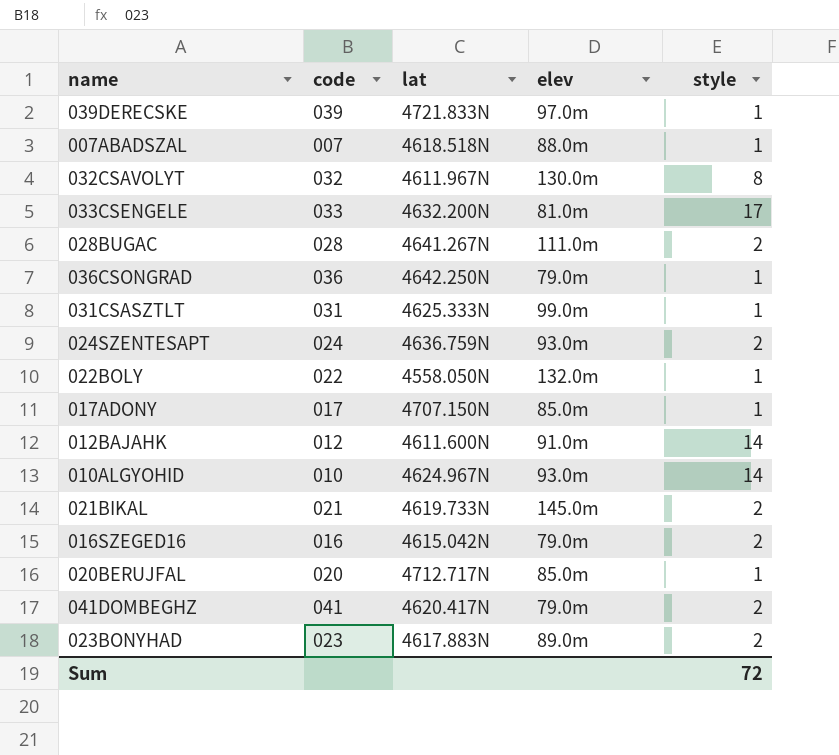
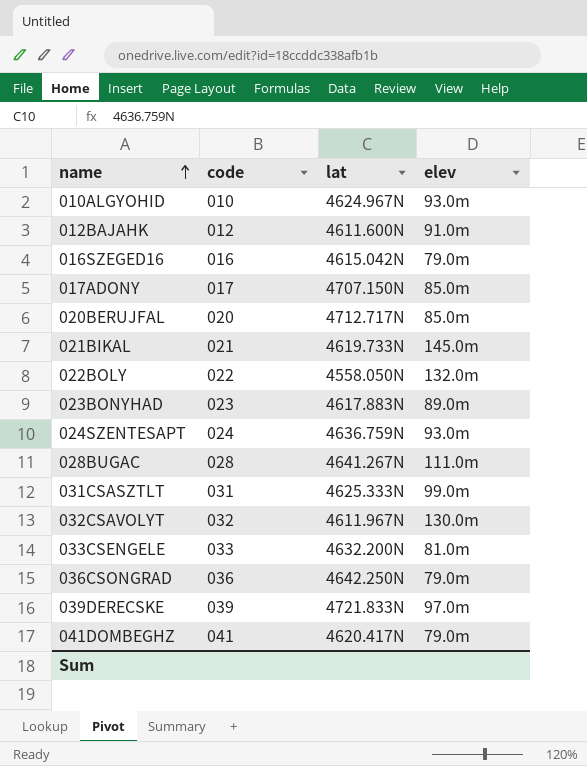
row order: none -> name ascending
column style | position: 5 -> none
row 007ABADSZAL: 007 | 4618.518N | 88.0m | 1 -> none

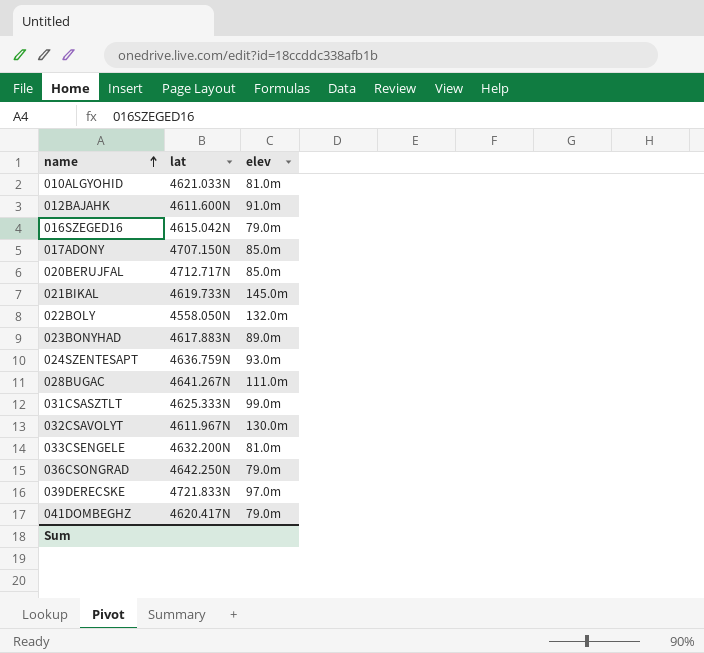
column code | position: 2 -> none
010ALGYOHID | lat: 4624.967N -> 4621.033N
010ALGYOHID | elev: 93.0m -> 81.0m

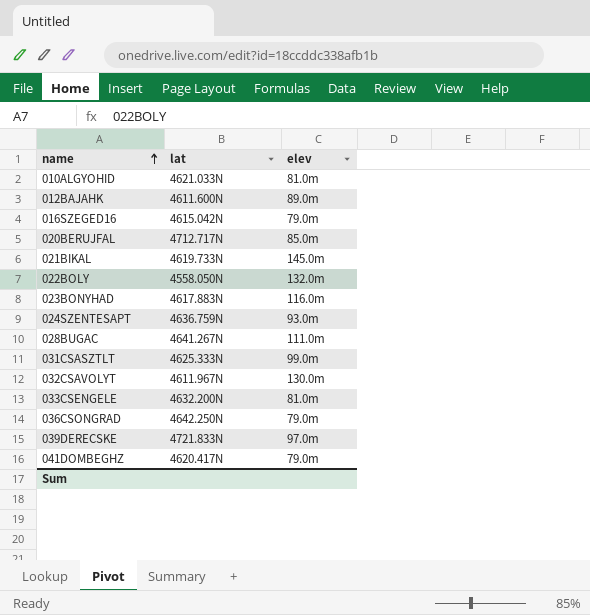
row 017ADONY: 4707.150N | 85.0m -> none
012BAJAHK | elev: 91.0m -> 89.0m
023BONYHAD | elev: 89.0m -> 116.0m

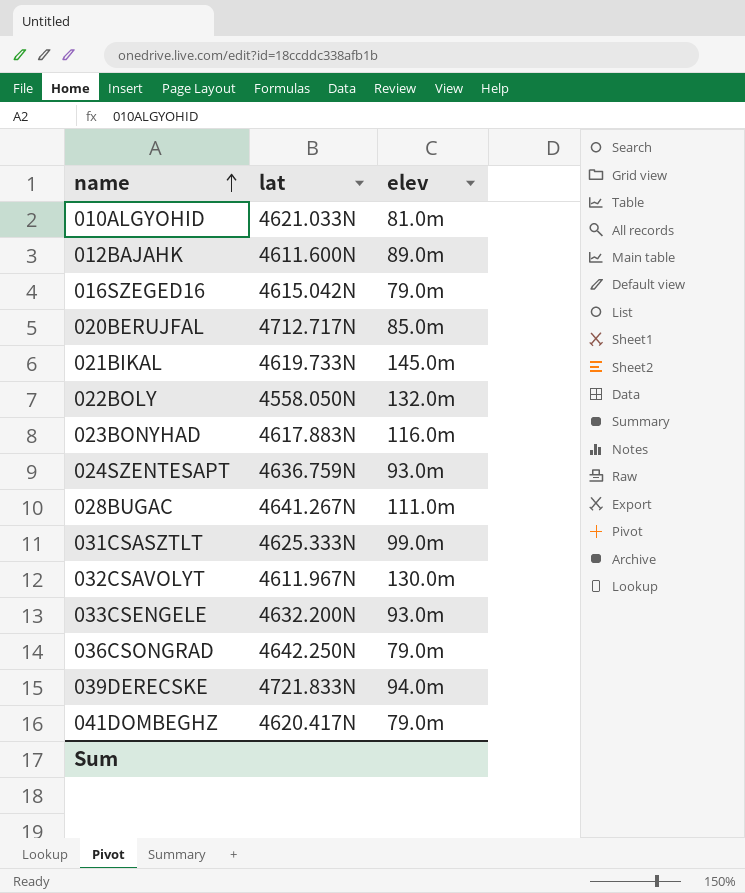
033CSENGELE | elev: 81.0m -> 93.0m
039DERECSKE | elev: 97.0m -> 94.0m

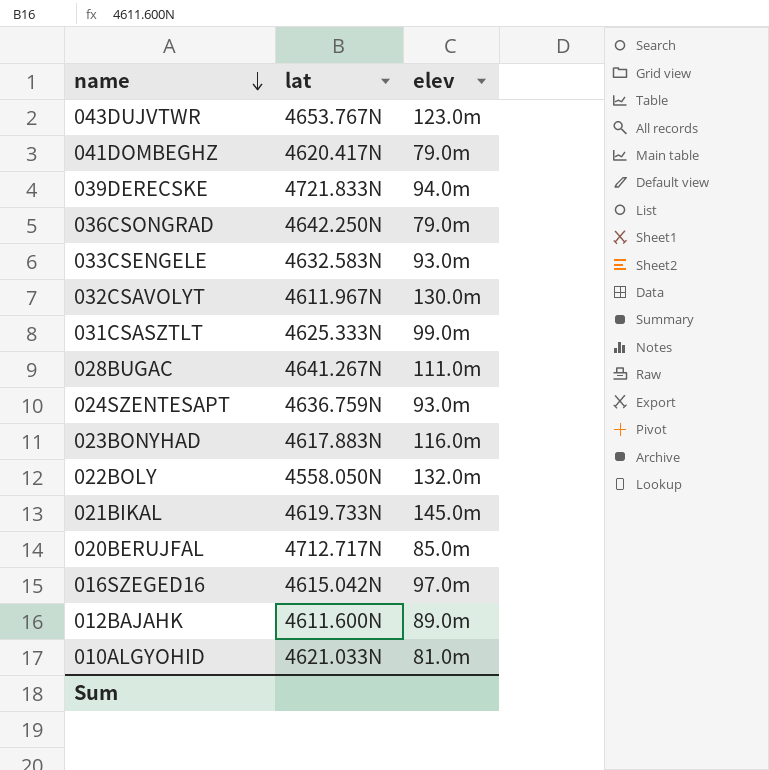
row order: name ascending -> name descending
row 043DUJVTWR: none -> 4653.767N | 123.0m
033CSENGELE | lat: 4632.200N -> 4632.583N
016SZEGED16 | elev: 79.0m -> 97.0m

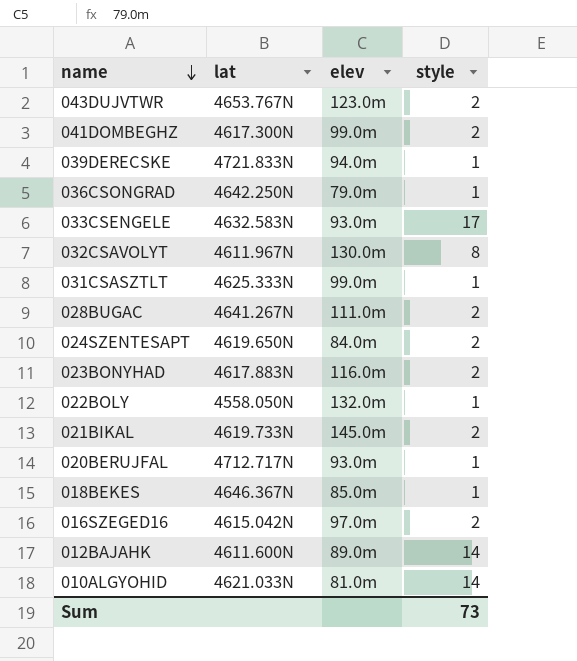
column style | position: none -> 4
041DOMBEGHZ | lat: 4620.417N -> 4617.300N
041DOMBEGHZ | elev: 79.0m -> 99.0m
024SZENTESAPT | lat: 4636.759N -> 4619.650N
024SZENTESAPT | elev: 93.0m -> 84.0m
020BERUJFAL | elev: 85.0m -> 93.0m
row 018BEKES: none -> 4646.367N | 85.0m | 1

